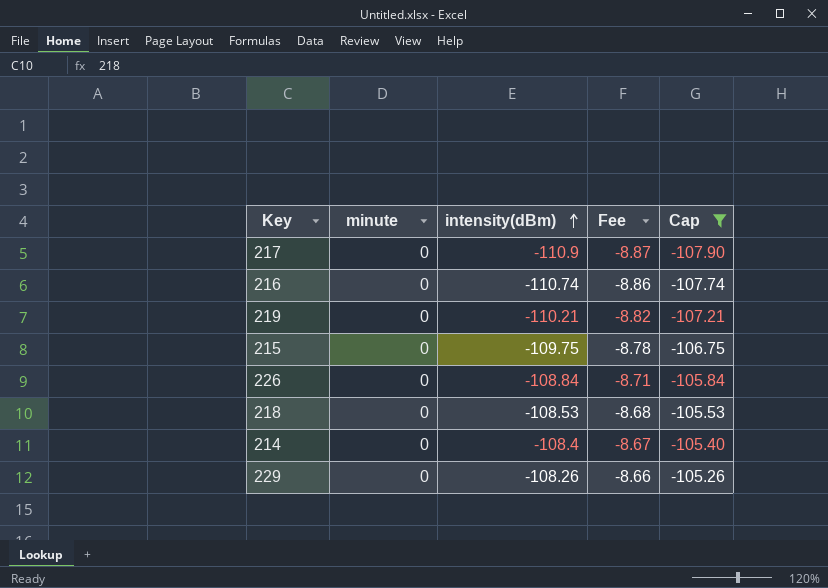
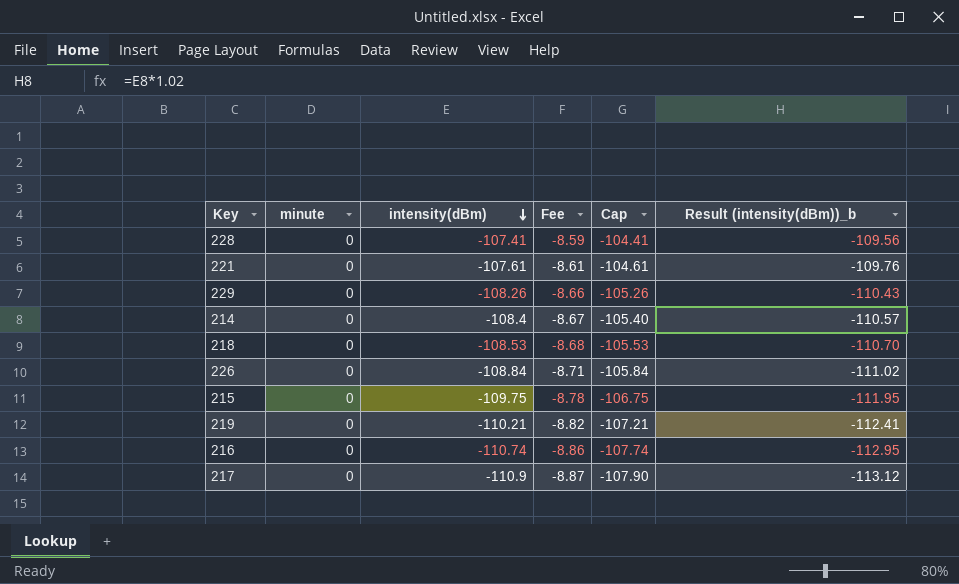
filter: Cap <= -105.26 -> none
row order: intensity(dBm) ascending -> intensity(dBm) descending
column Result (intensity(dBm))_b | formula: none -> [intensity(dBm)] * 1.02

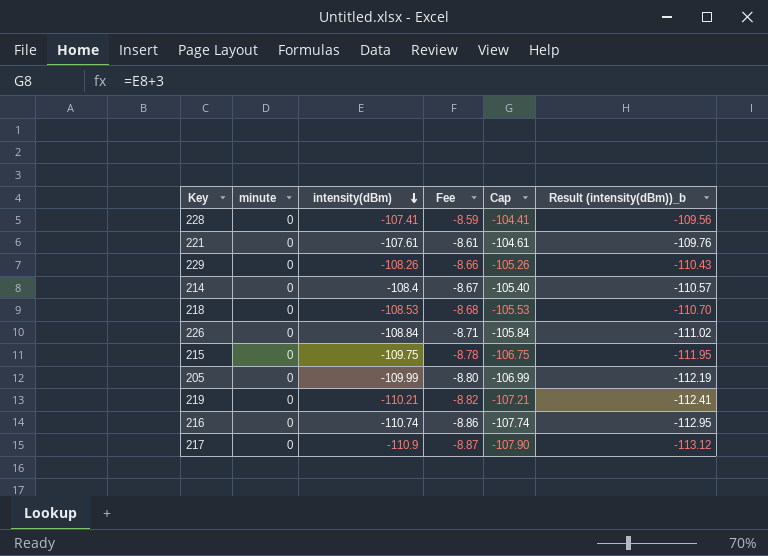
row 205: none -> 0 | -109.99 | -8.80 | -106.99 | -112.19

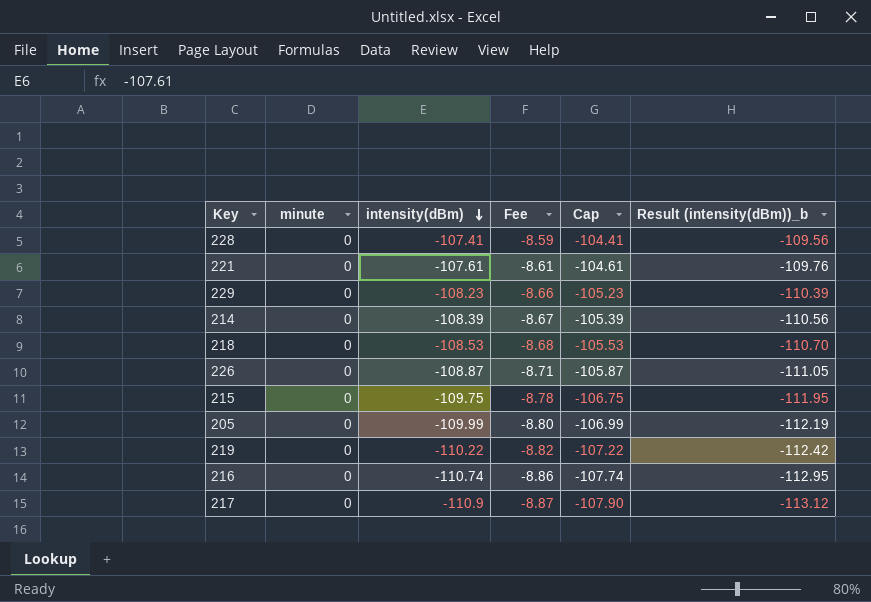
229 | intensity(dBm): -108.26 -> -108.23
229 | Cap: -105.26 -> -105.23
229 | Result (intensity(dBm))_b: -110.43 -> -110.39
214 | intensity(dBm): -108.4 -> -108.39
214 | Cap: -105.40 -> -105.39
214 | Result (intensity(dBm))_b: -110.57 -> -110.56
226 | intensity(dBm): -108.84 -> -108.87
226 | Cap: -105.84 -> -105.87
226 | Result (intensity(dBm))_b: -111.02 -> -111.05
219 | intensity(dBm): -110.21 -> -110.22
219 | Cap: -107.21 -> -107.22
219 | Result (intensity(dBm))_b: -112.41 -> -112.42

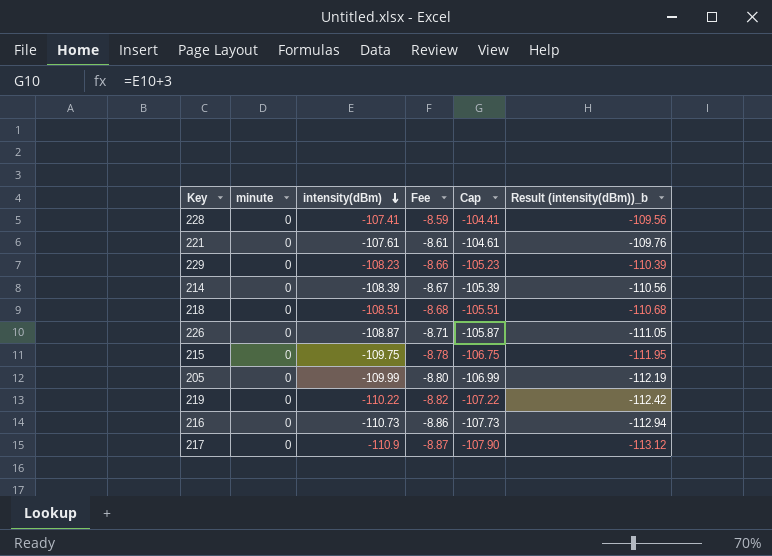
218 | intensity(dBm): -108.53 -> -108.51
218 | Cap: -105.53 -> -105.51
218 | Result (intensity(dBm))_b: -110.70 -> -110.68
216 | intensity(dBm): -110.74 -> -110.73
216 | Cap: -107.74 -> -107.73
216 | Result (intensity(dBm))_b: -112.95 -> -112.94

